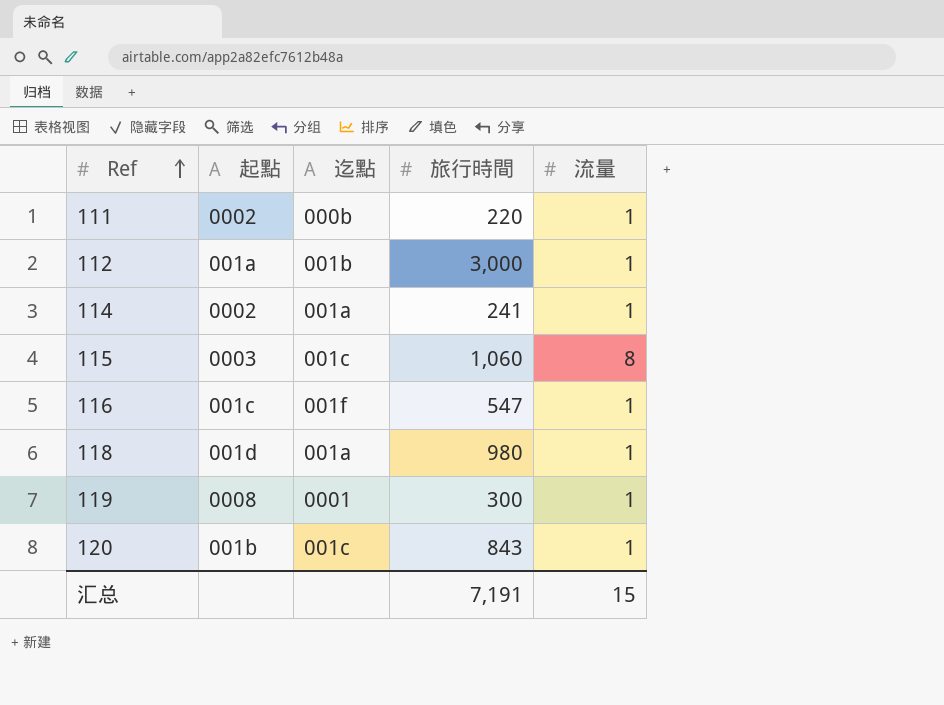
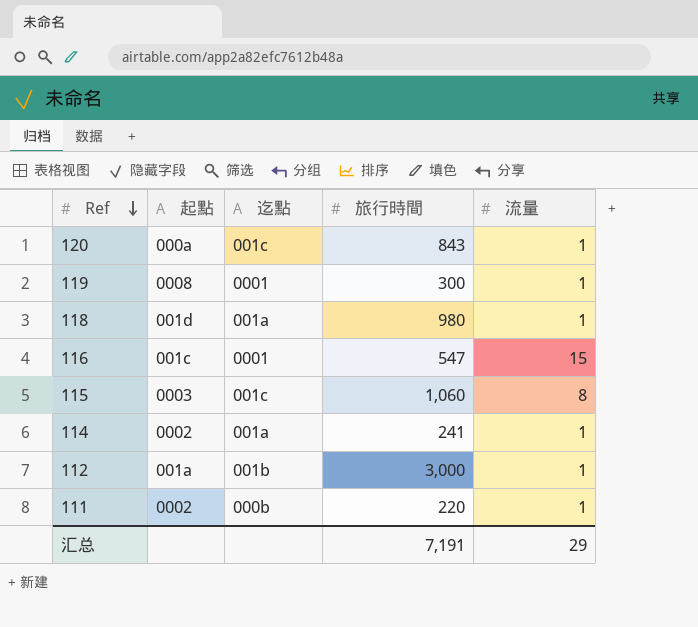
row order: Ref ascending -> Ref descending
120 | 起點: 001b -> 000a
116 | 迄點: 001f -> 0001
116 | 流量: 1 -> 15
汇总 | 流量: 15 -> 29

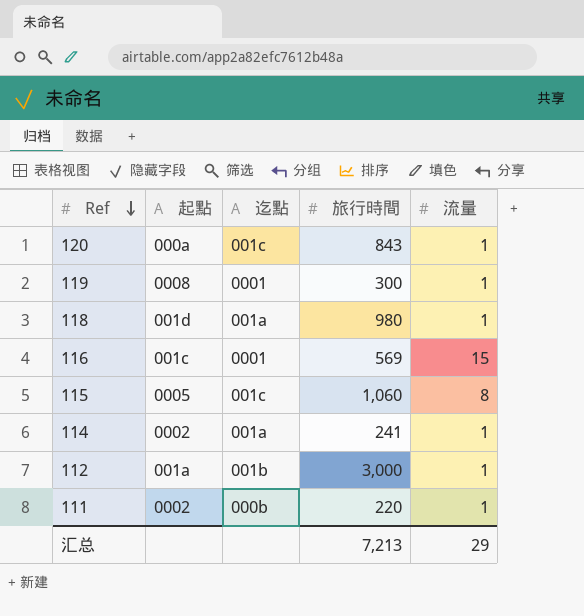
116 | 旅行時間: 547 -> 569
115 | 起點: 0003 -> 0005
汇总 | 旅行時間: 7,191 -> 7,213

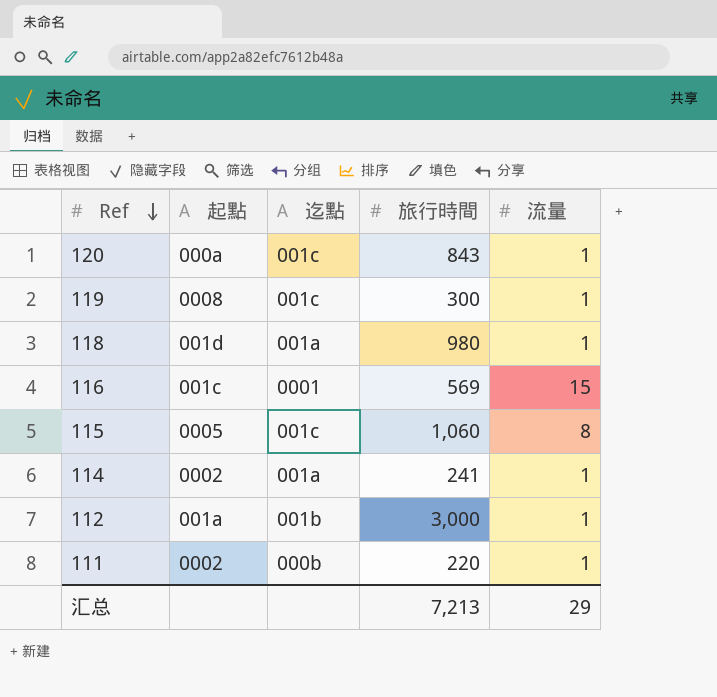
119 | 迄點: 0001 -> 001c

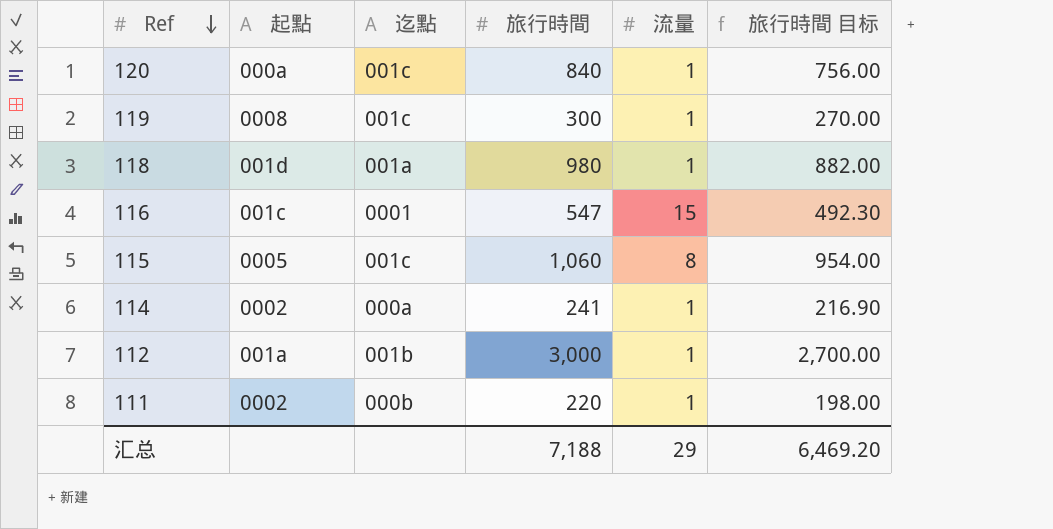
column 旅行時間 目标 | formula: none -> [旅行時間] * 0.9
120 | 旅行時間: 843 -> 840
116 | 旅行時間: 569 -> 547
114 | 迄點: 001a -> 000a
汇总 | 旅行時間: 7,213 -> 7,188

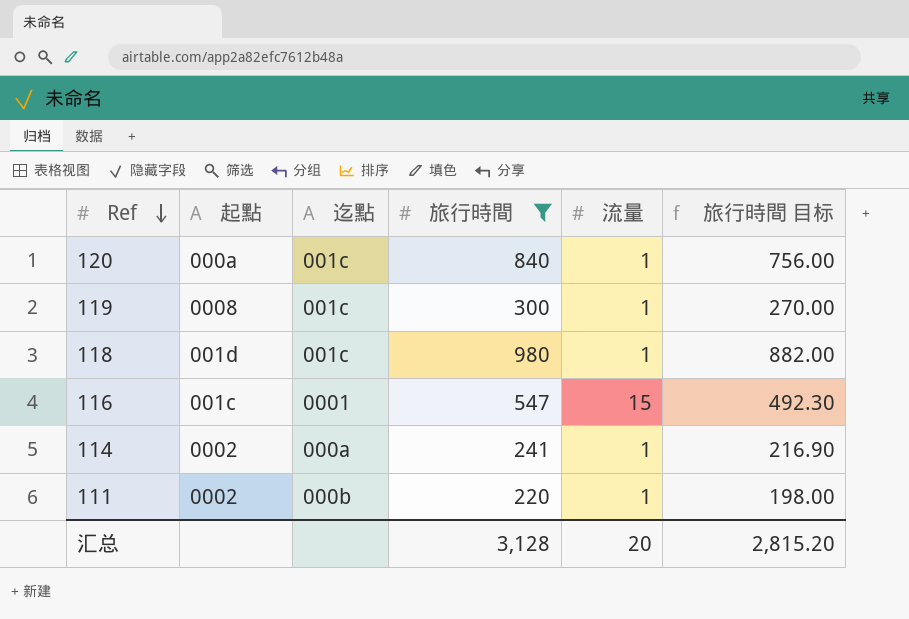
filter: none -> 旅行時間 <= 980
118 | 迄點: 001a -> 001c
汇总 | 旅行時間: 7,188 -> 3,128
汇总 | 流量: 29 -> 20
汇总 | 旅行時間 目标: 6,469.20 -> 2,815.20

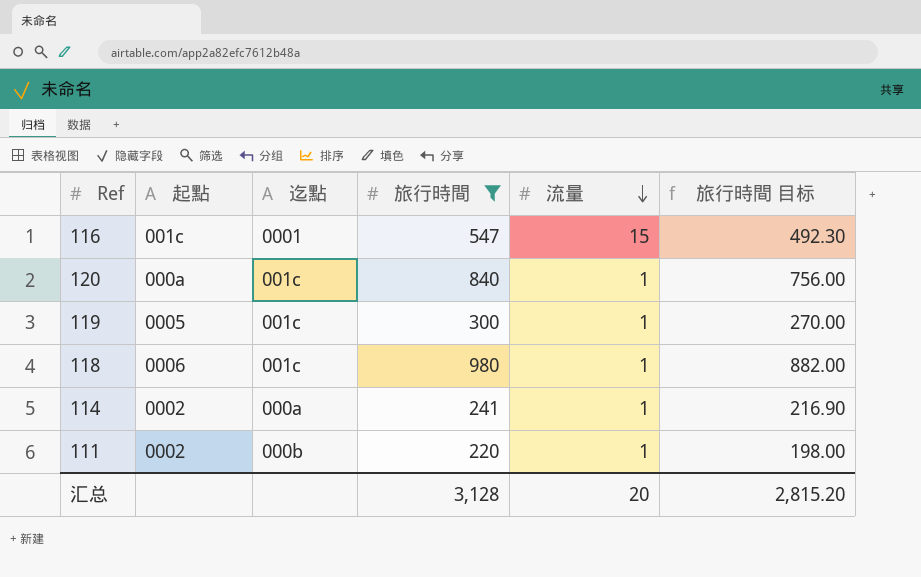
row order: Ref descending -> 流量 descending
119 | 起點: 0008 -> 0005
118 | 起點: 001d -> 0006

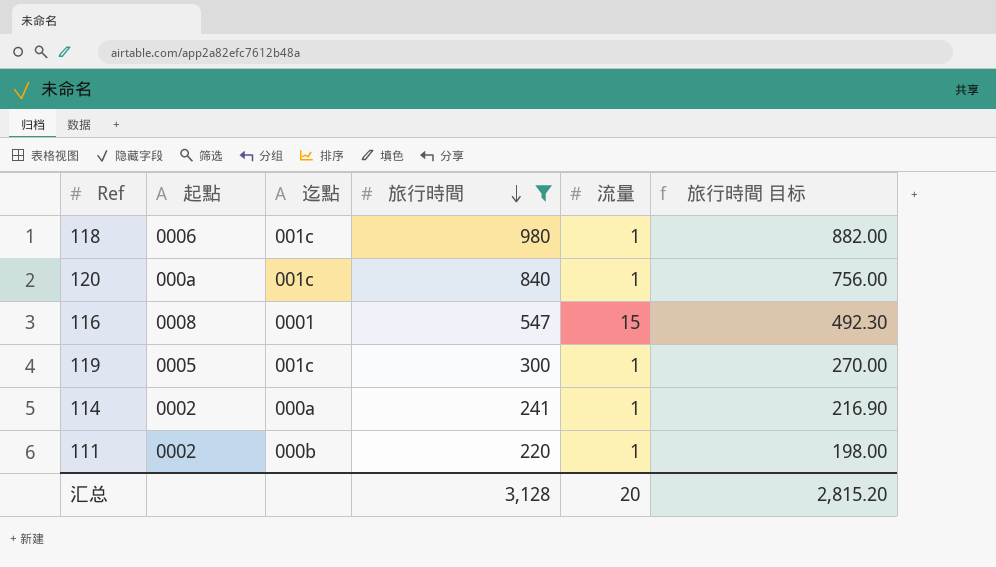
row order: 流量 descending -> 旅行時間 descending
116 | 起點: 001c -> 0008

